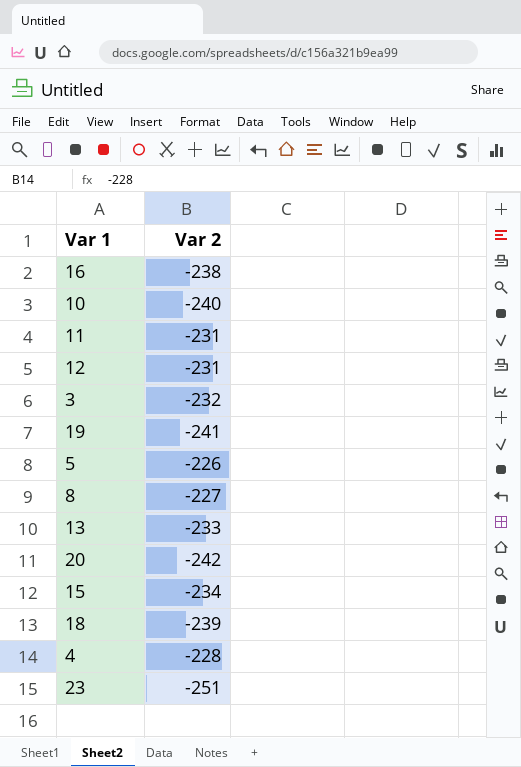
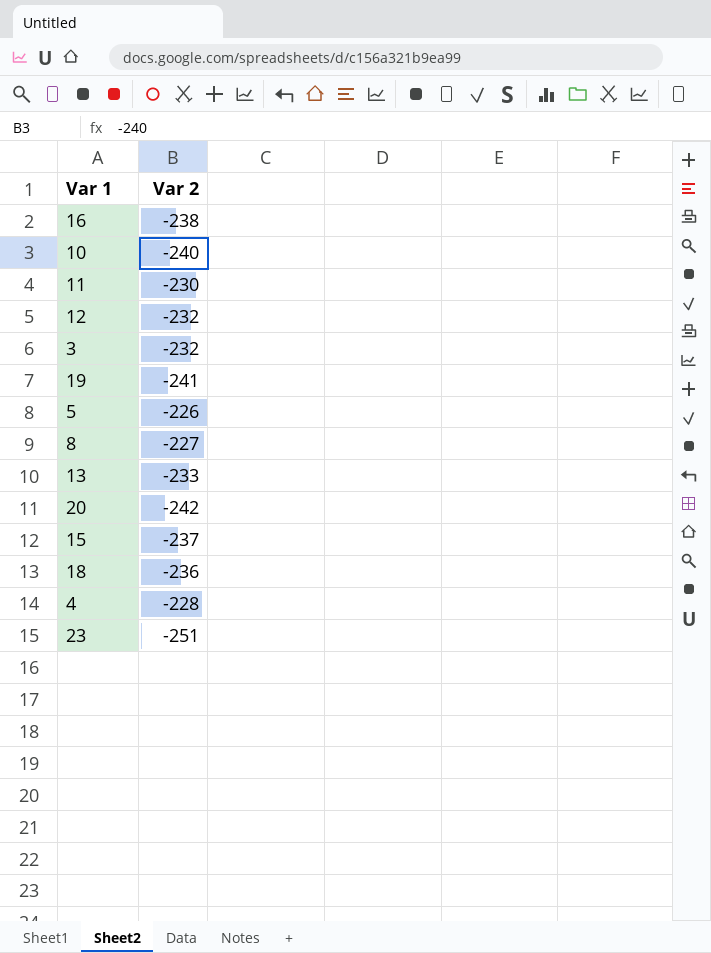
11 | Var 2: -231 -> -230
12 | Var 2: -231 -> -232
15 | Var 2: -234 -> -237
18 | Var 2: -239 -> -236

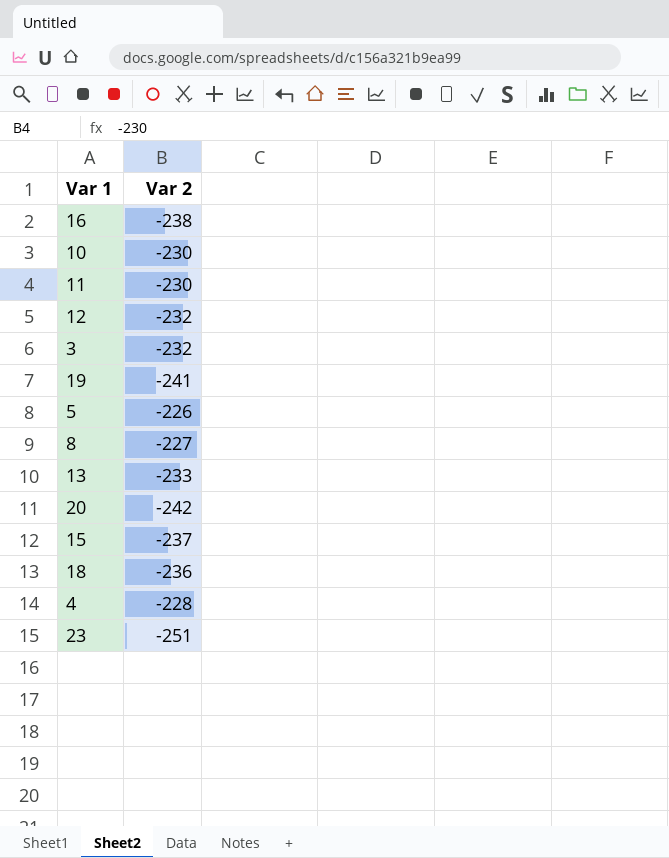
10 | Var 2: -240 -> -230

